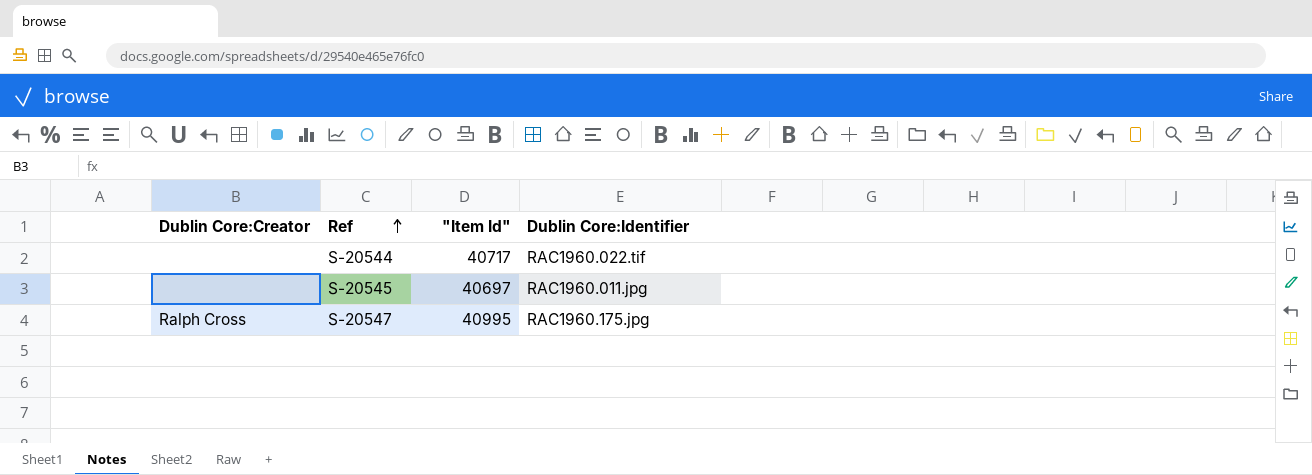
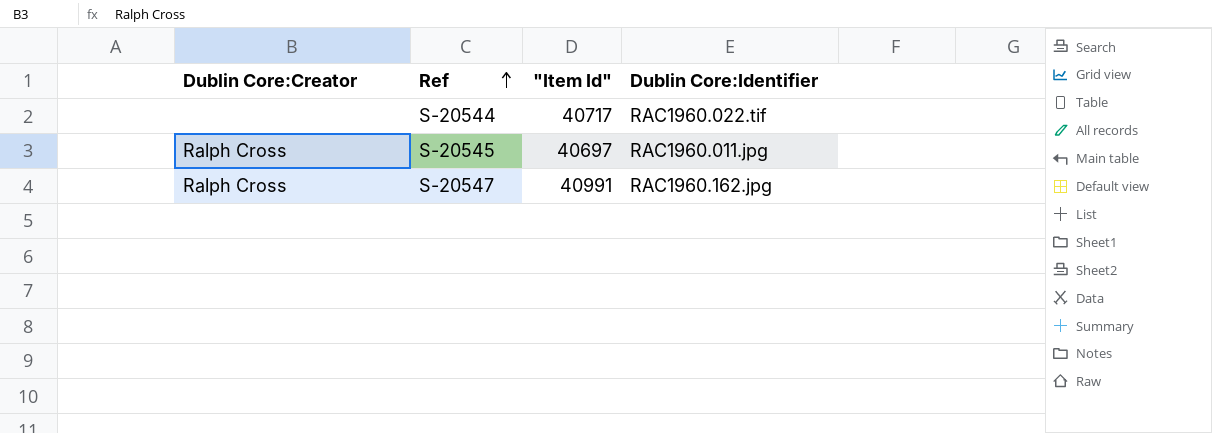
S-20545 | Dublin Core:Creator: none -> Ralph Cross
S-20547 | "Item Id": 40995 -> 40991
S-20547 | Dublin Core:Identifier: RAC1960.175.jpg -> RAC1960.162.jpg

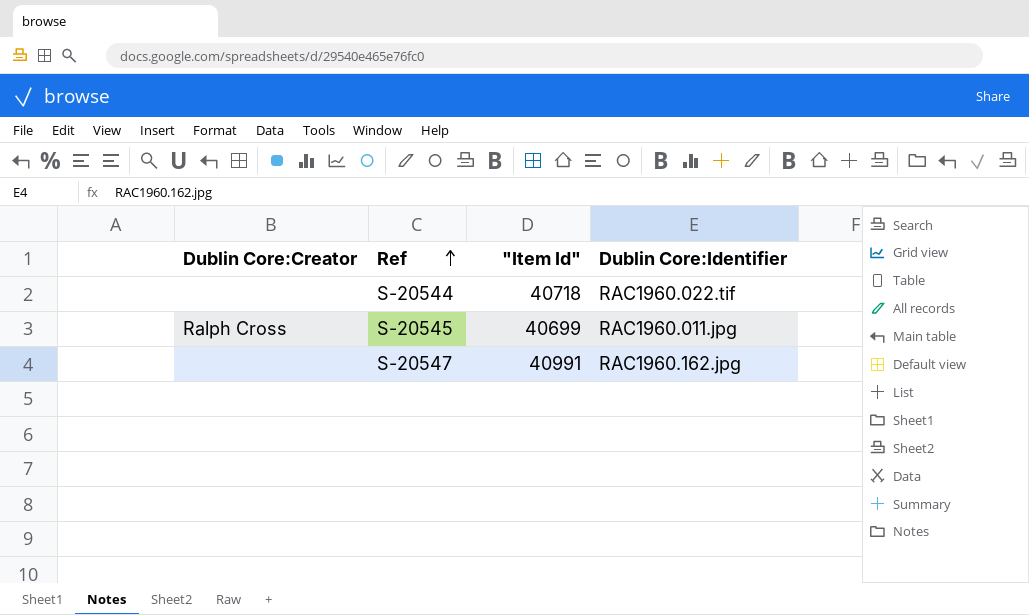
S-20544 | "Item Id": 40717 -> 40718
S-20545 | "Item Id": 40697 -> 40699
S-20547 | Dublin Core:Creator: Ralph Cross -> none

